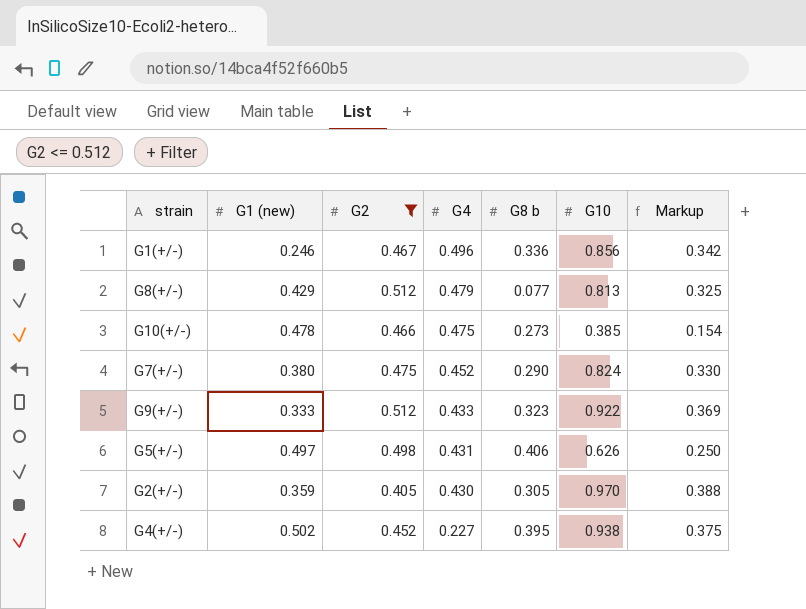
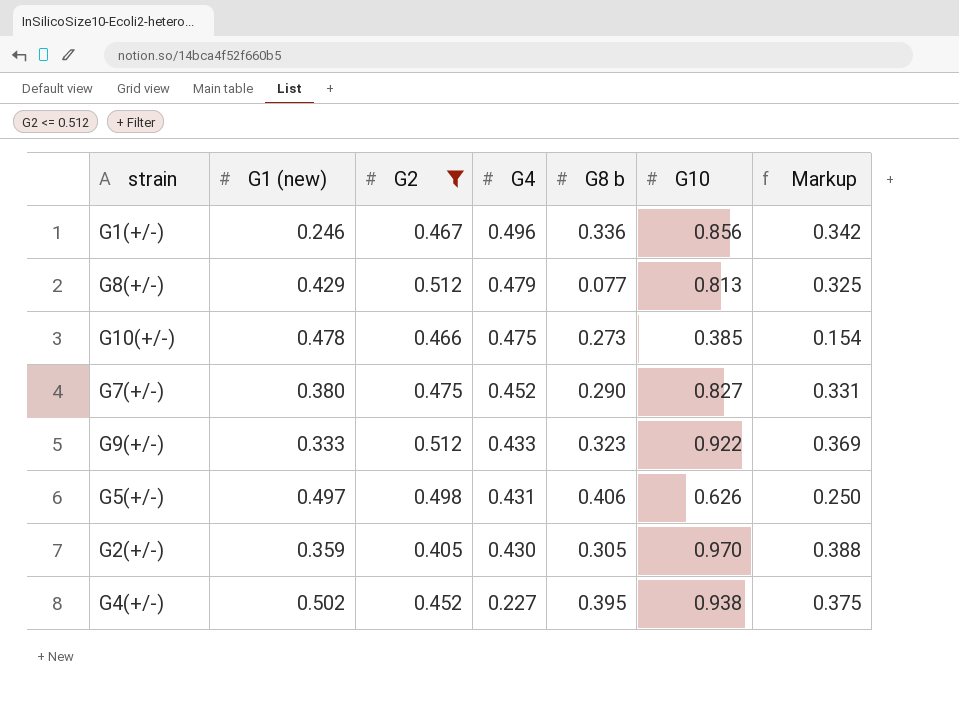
G7(+/-) | G10: 0.824 -> 0.827
G7(+/-) | Markup: 0.330 -> 0.331

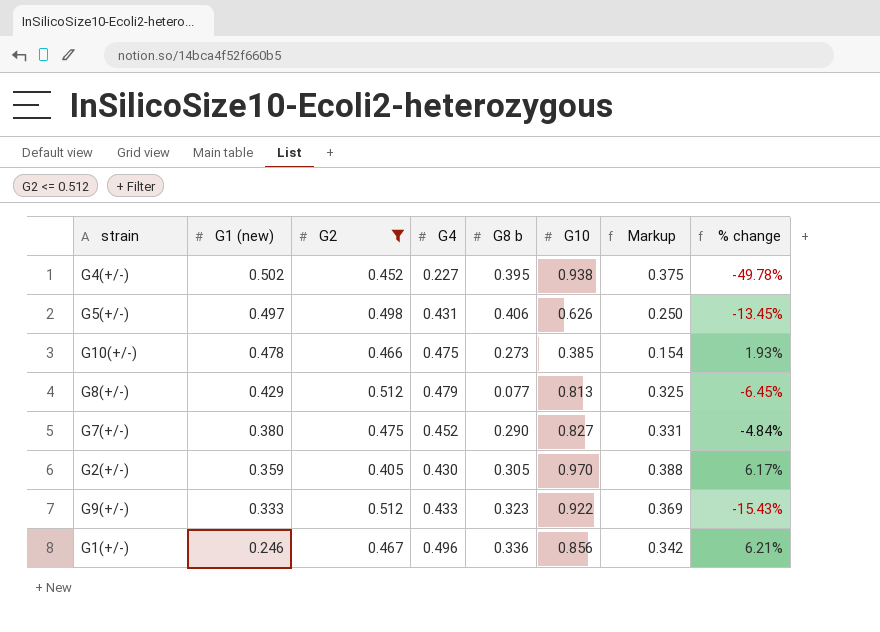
row order: G4 descending -> G1 (new) descending
column % change | formula: none -> ([G4] - [G2]) / [G2]

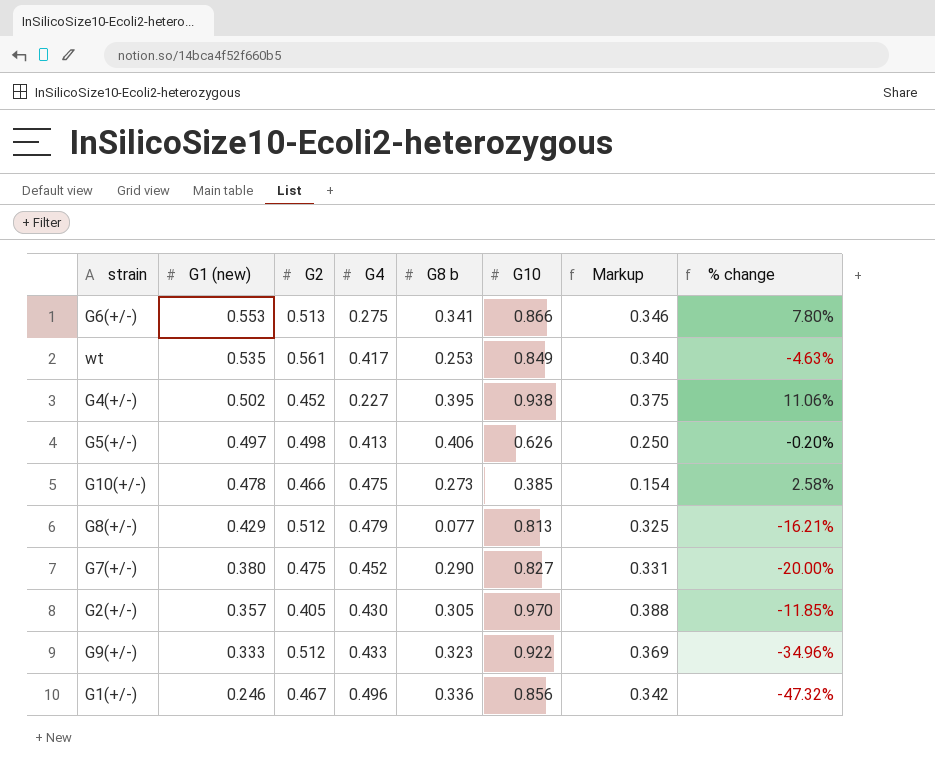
filter: G2 <= 0.512 -> none
column % change | formula: ([G4] - [G2]) / [G2] -> ([G1 (new)] - [G2]) / [G2]
G5(+/-) | G4: 0.431 -> 0.413
G2(+/-) | G1 (new): 0.359 -> 0.357

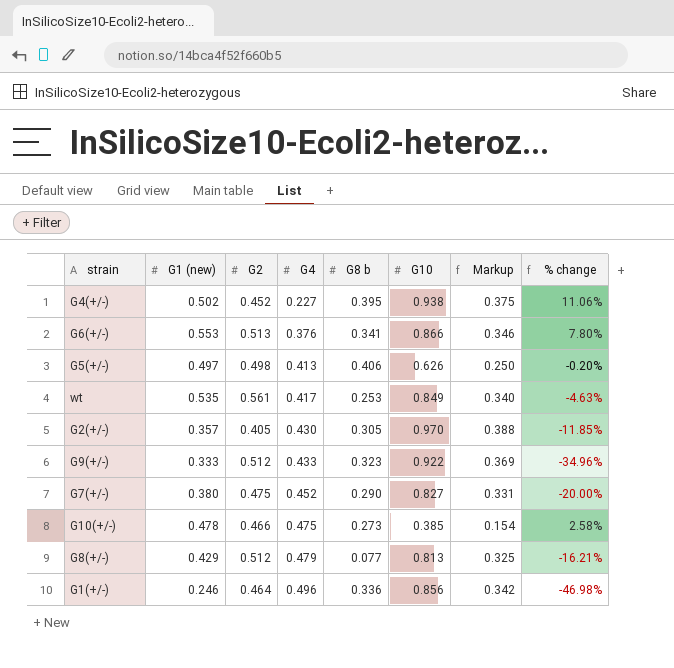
row order: G1 (new) descending -> G4 ascending
G6(+/-) | G4: 0.275 -> 0.376
G1(+/-) | G2: 0.467 -> 0.464
G1(+/-) | % change: -47.32% -> -46.98%

